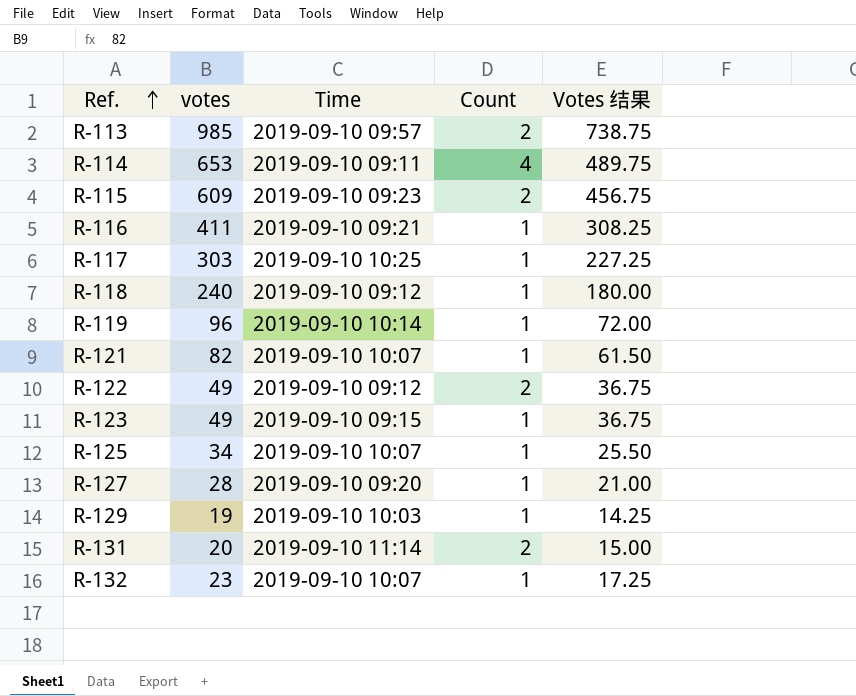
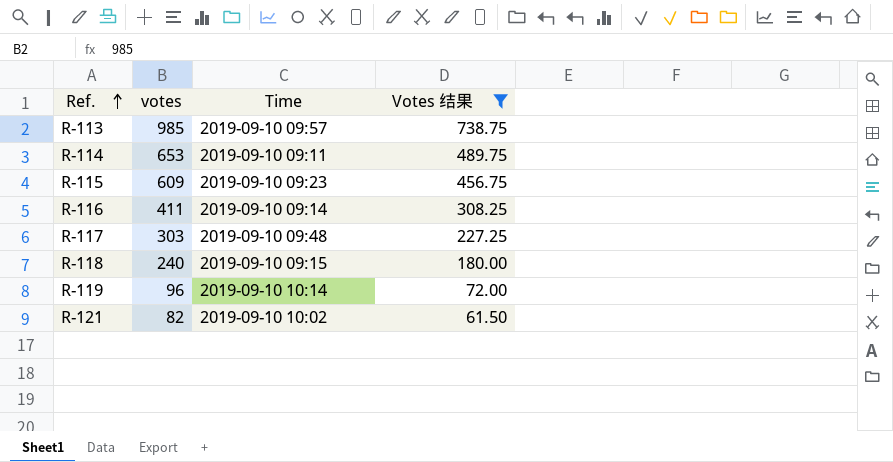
filter: none -> Votes 结果 >= 61.50
column Count | position: 4 -> none
R-116 | Time: 2019-09-10 09:21 -> 2019-09-10 09:14
R-117 | Time: 2019-09-10 10:25 -> 2019-09-10 09:48
R-118 | Time: 2019-09-10 09:12 -> 2019-09-10 09:15
R-121 | Time: 2019-09-10 10:07 -> 2019-09-10 10:02

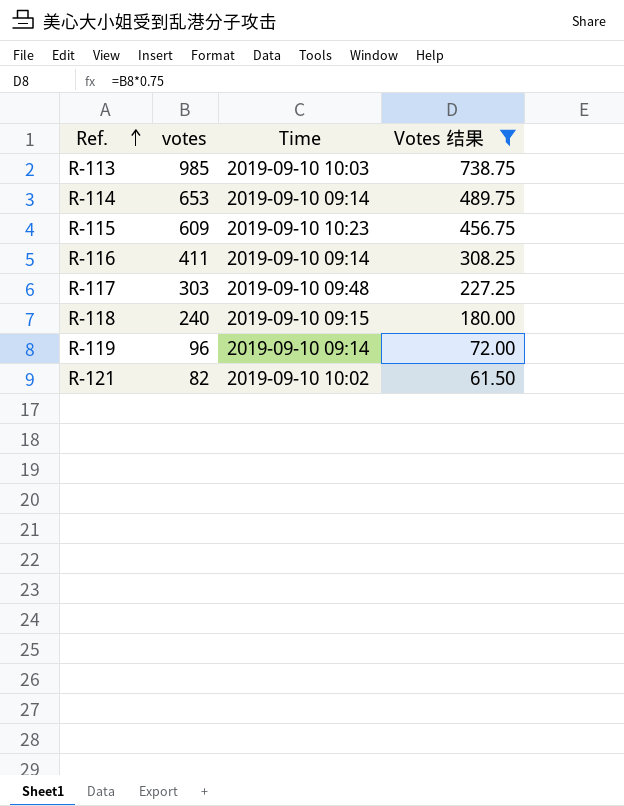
R-113 | Time: 2019-09-10 09:57 -> 2019-09-10 10:03
R-114 | Time: 2019-09-10 09:11 -> 2019-09-10 09:14
R-115 | Time: 2019-09-10 09:23 -> 2019-09-10 10:23
R-119 | Time: 2019-09-10 10:14 -> 2019-09-10 09:14

